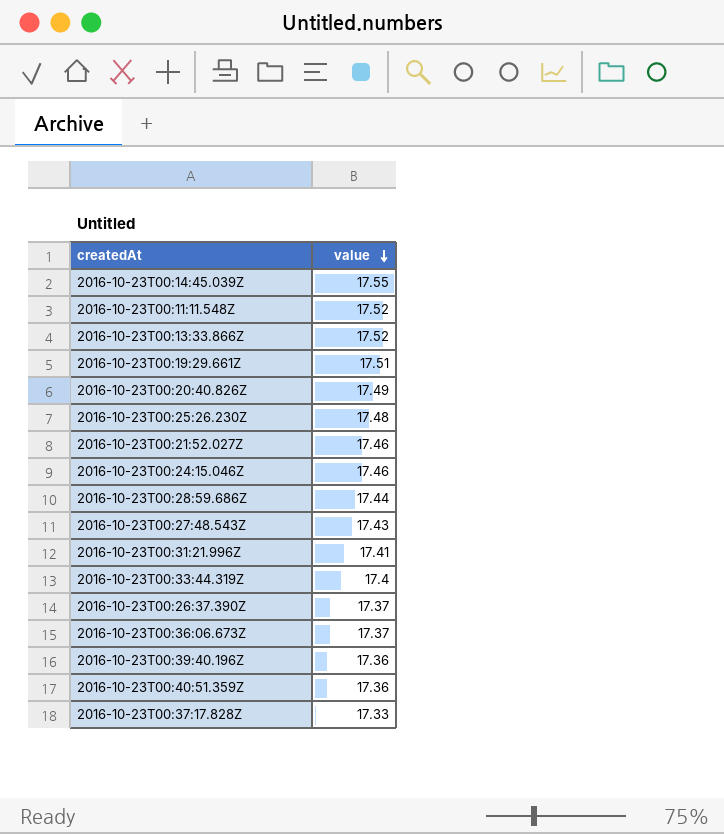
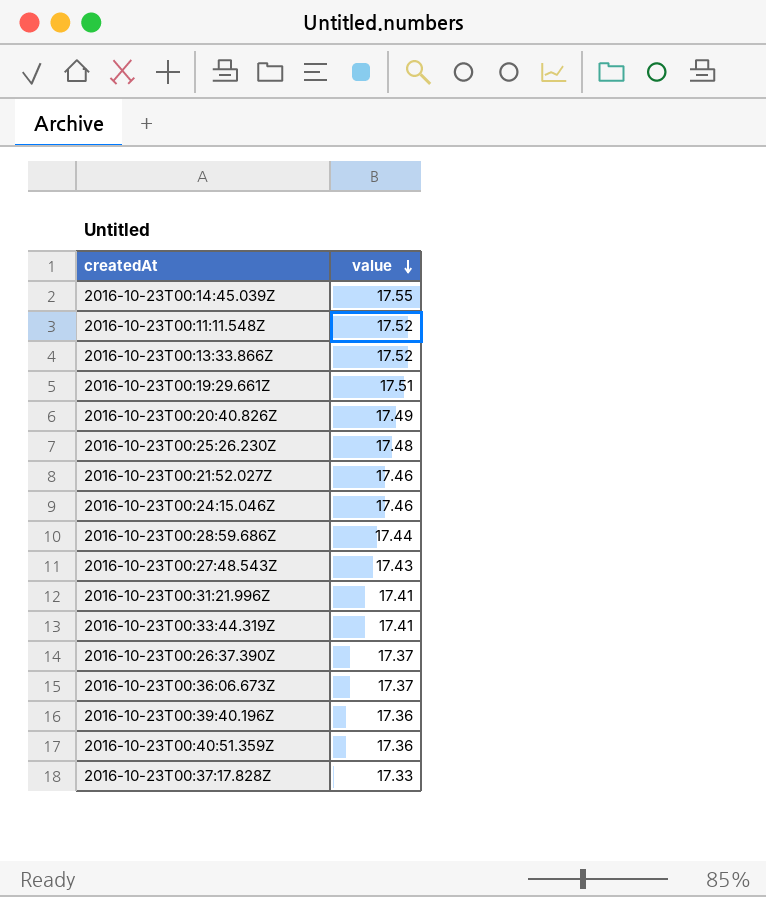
2016-10-23T00:33:44.319Z | value: 17.4 -> 17.41

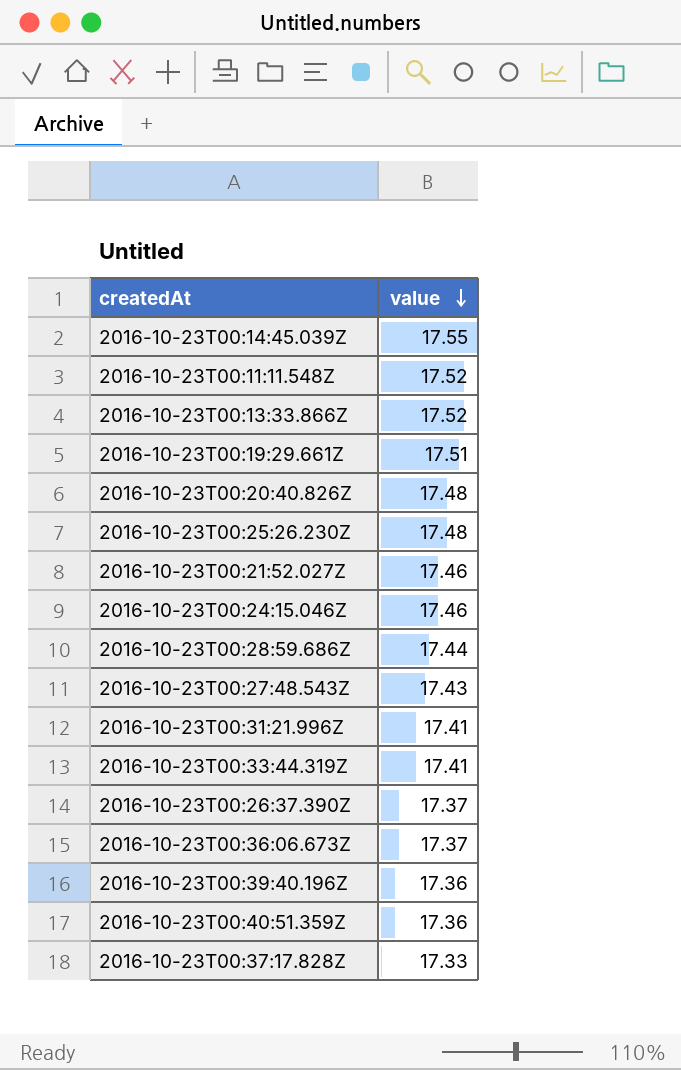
2016-10-23T00:20:40.826Z | value: 17.49 -> 17.48

